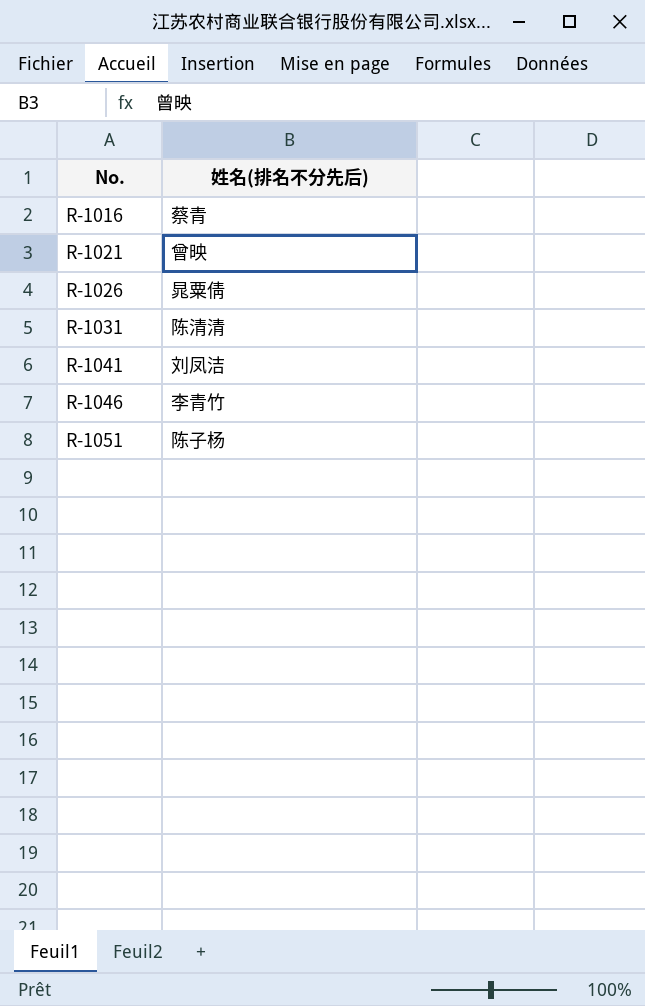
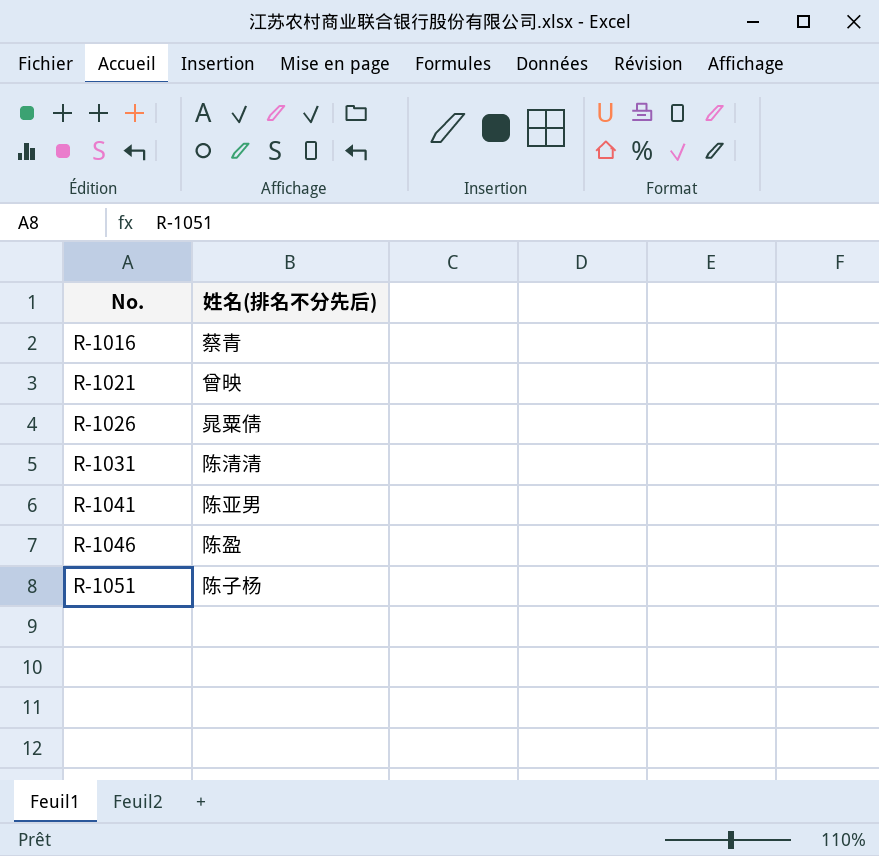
R-1041 | 姓名(排名不分先后): 刘凤洁 -> 陈亚男
R-1046 | 姓名(排名不分先后): 李青竹 -> 陈盈

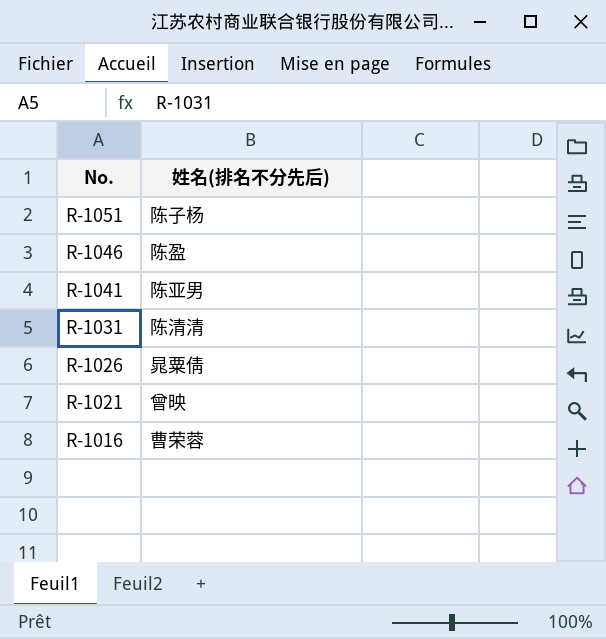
row order: No. ascending -> No. descending
R-1016 | 姓名(排名不分先后): 蔡青 -> 曹荣蓉

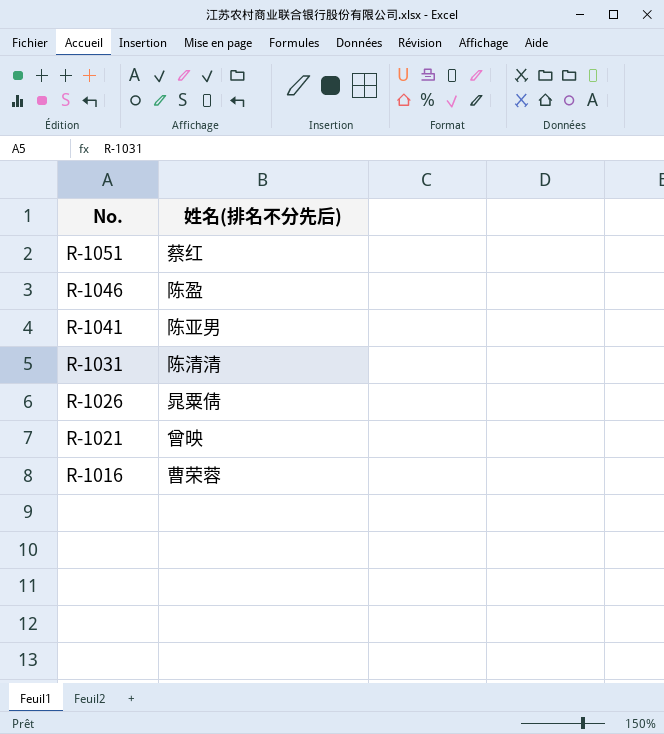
R-1051 | 姓名(排名不分先后): 陈子杨 -> 蔡红

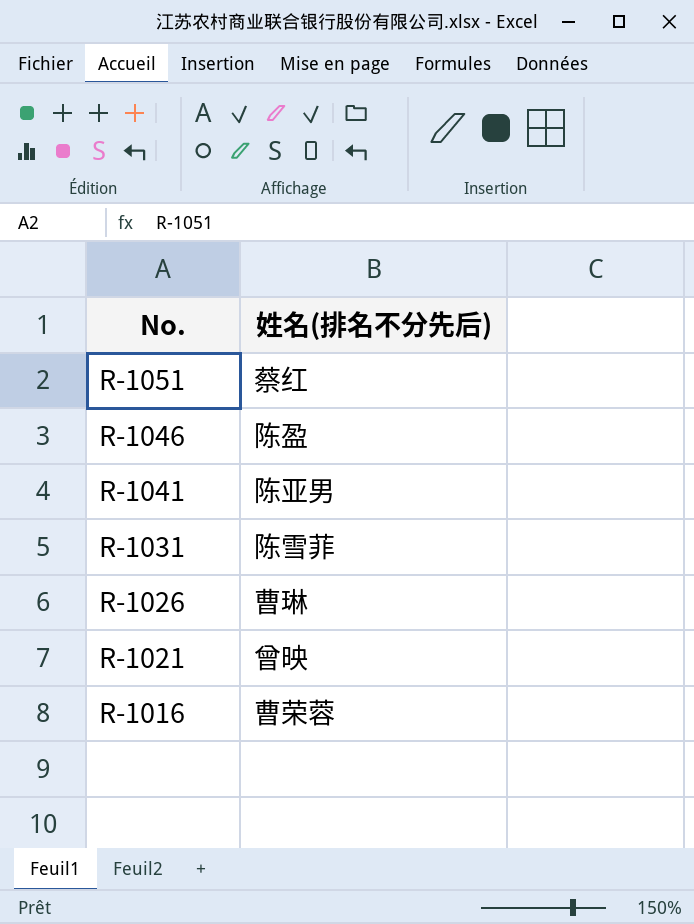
R-1031 | 姓名(排名不分先后): 陈清清 -> 陈雪菲
R-1026 | 姓名(排名不分先后): 晁粟倩 -> 曹琳

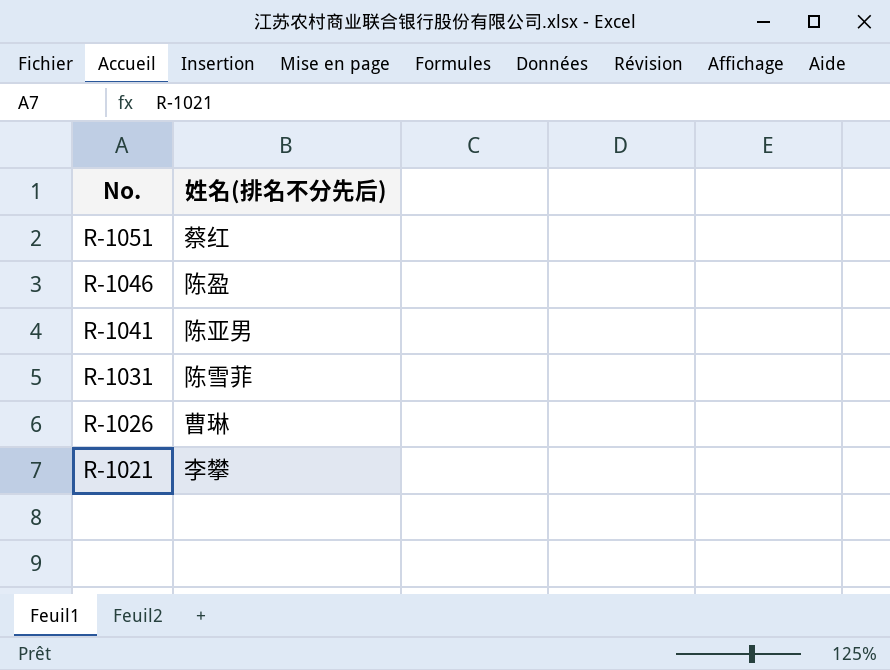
row R-1016: 曹荣蓉 -> none
R-1021 | 姓名(排名不分先后): 曾映 -> 李攀

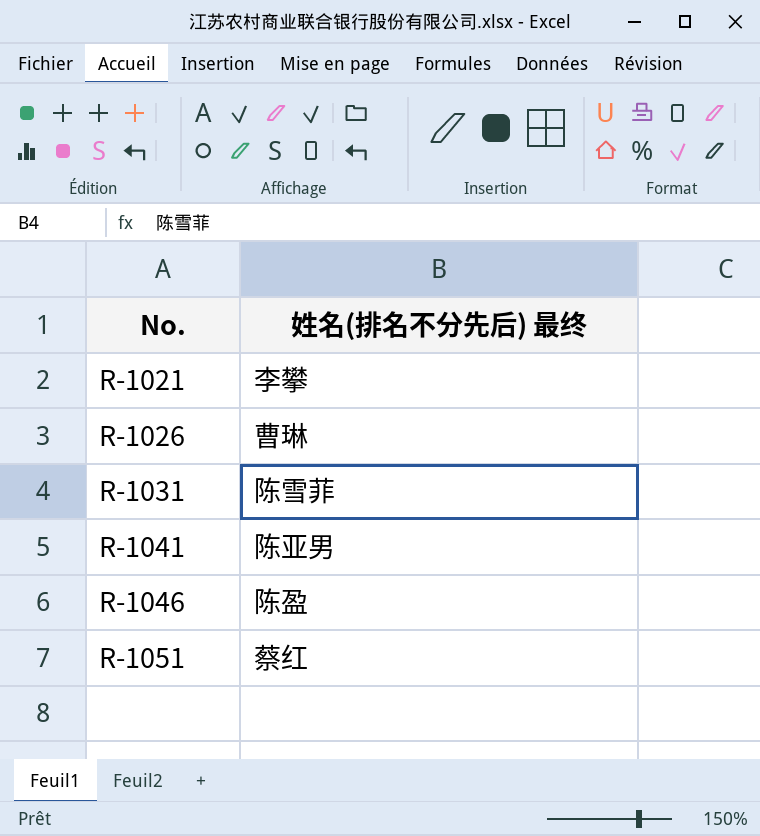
row order: No. descending -> No. ascending
column name: 姓名(排名不分先后) -> 姓名(排名不分先后) 最终

